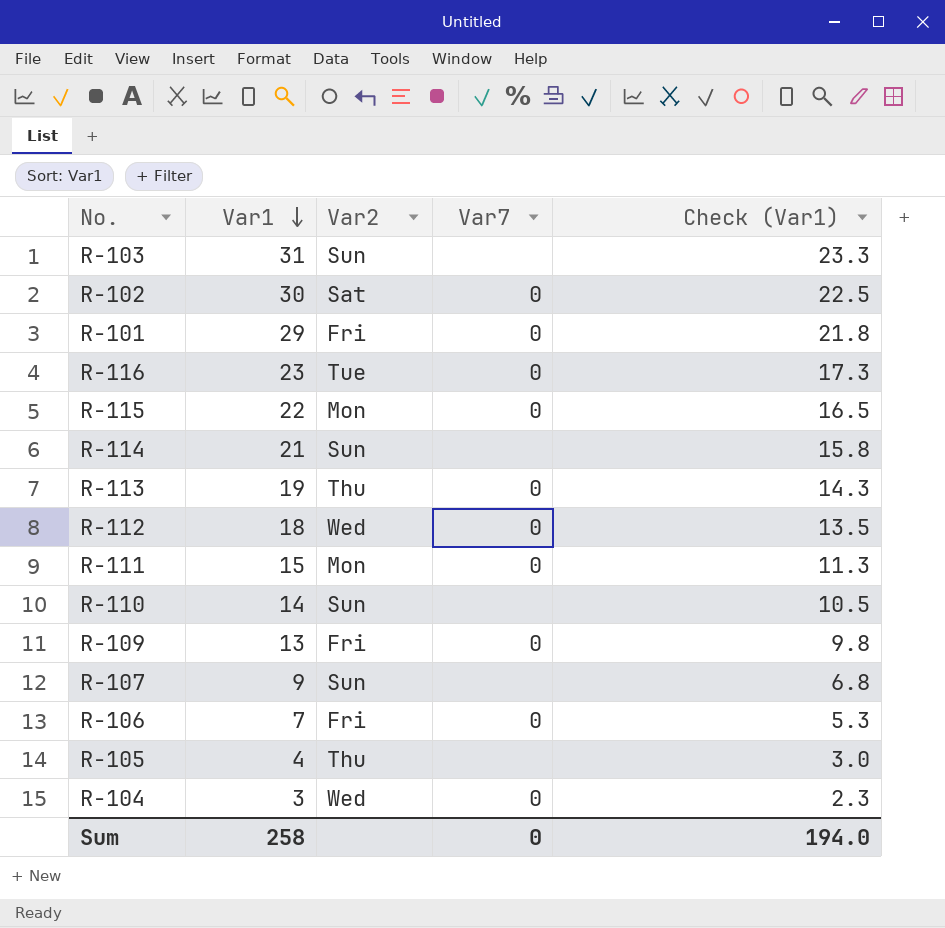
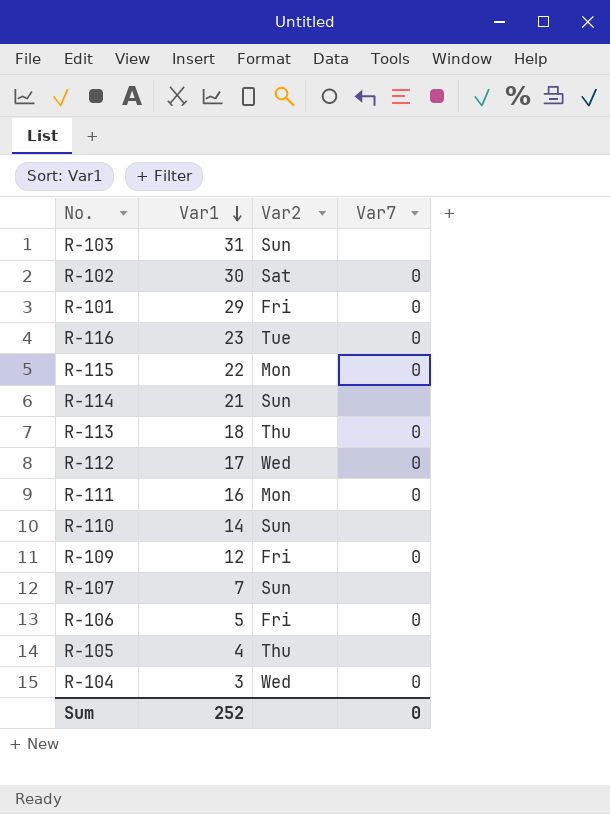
column Check (Var1) | formula: [Var1] * 0.75 -> none
R-113 | Var1: 19 -> 18
R-112 | Var1: 18 -> 17
R-111 | Var1: 15 -> 16
R-109 | Var1: 13 -> 12
R-107 | Var1: 9 -> 7
R-106 | Var1: 7 -> 5
Sum | Var1: 258 -> 252

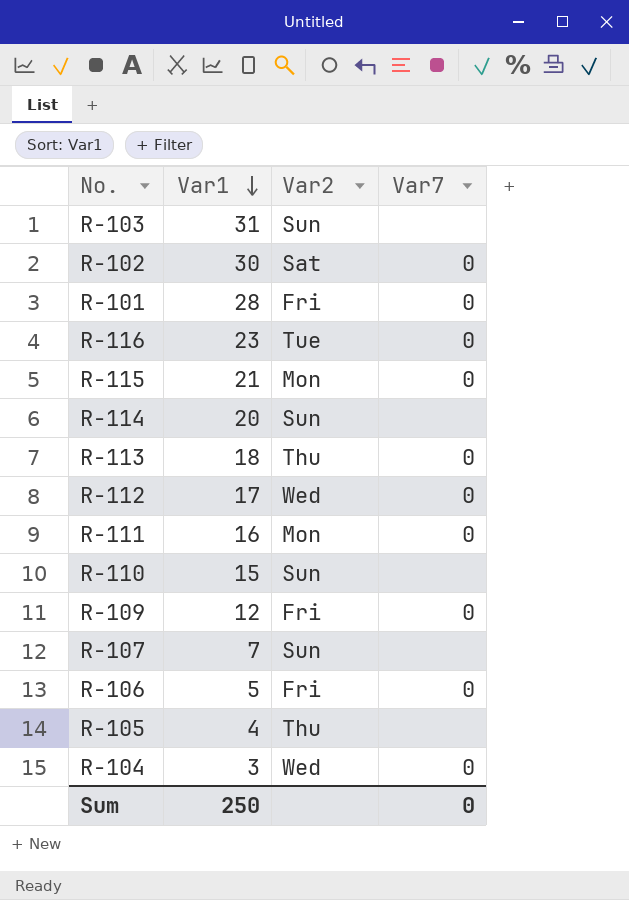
R-101 | Var1: 29 -> 28
R-115 | Var1: 22 -> 21
R-114 | Var1: 21 -> 20
R-110 | Var1: 14 -> 15
Sum | Var1: 252 -> 250

